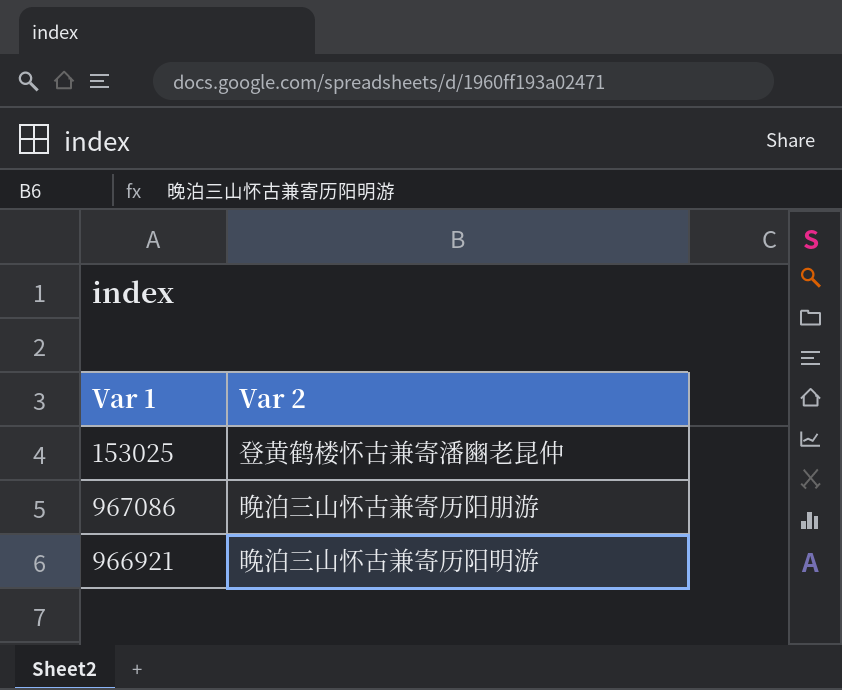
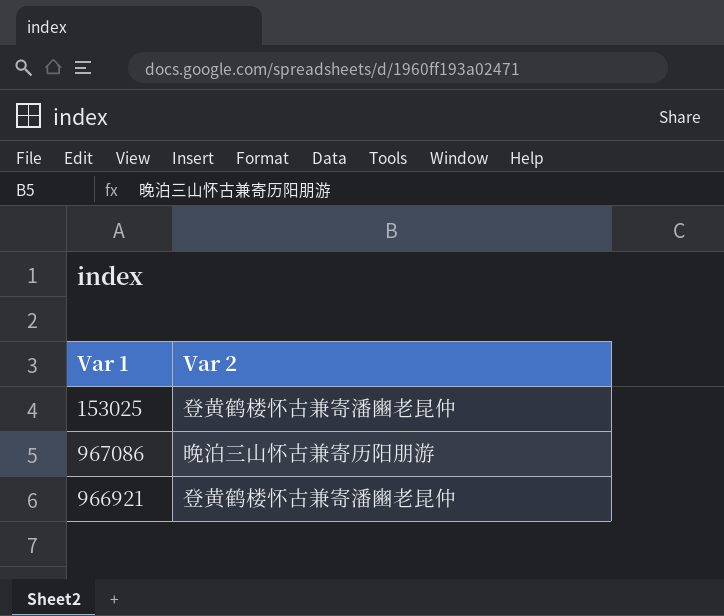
966921 | Var 2: 晚泊三山怀古兼寄历阳明游 -> 登黄鹤楼怀古兼寄潘豳老昆仲

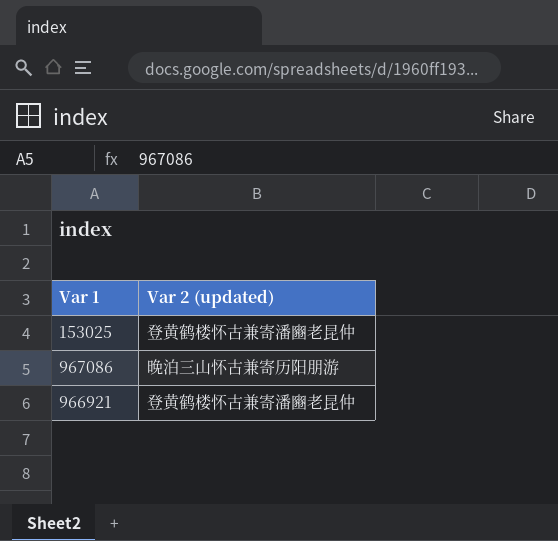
column name: Var 2 -> Var 2 (updated)

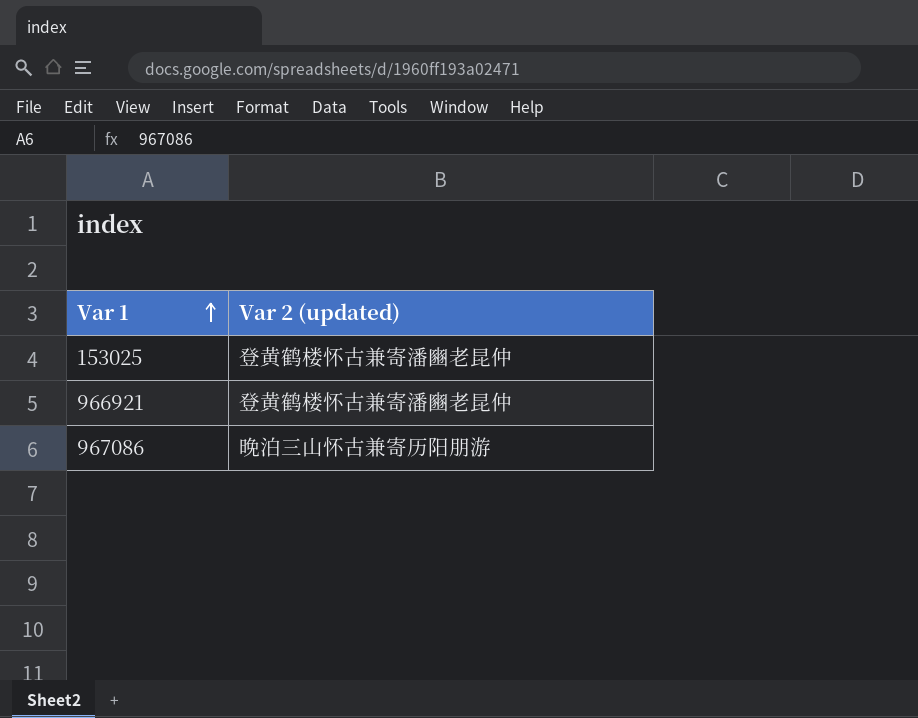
row order: none -> Var 1 ascending

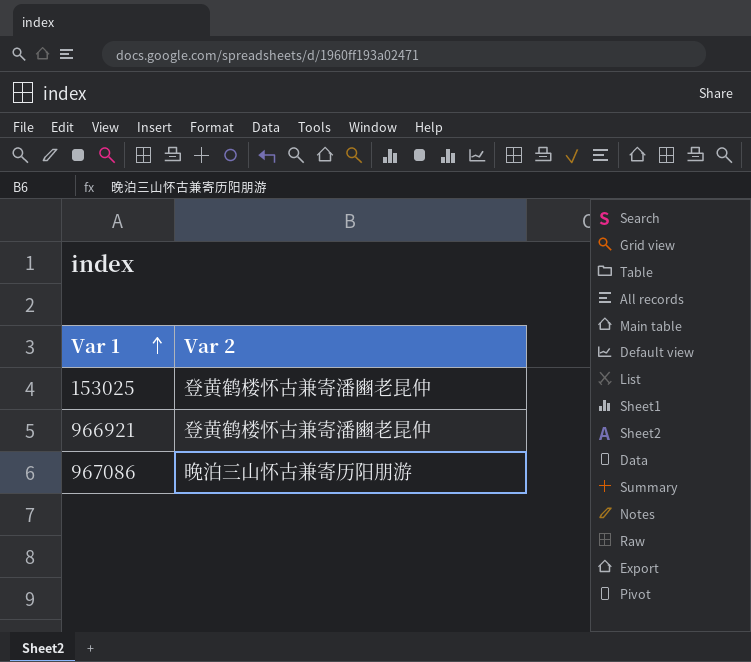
column name: Var 2 (updated) -> Var 2

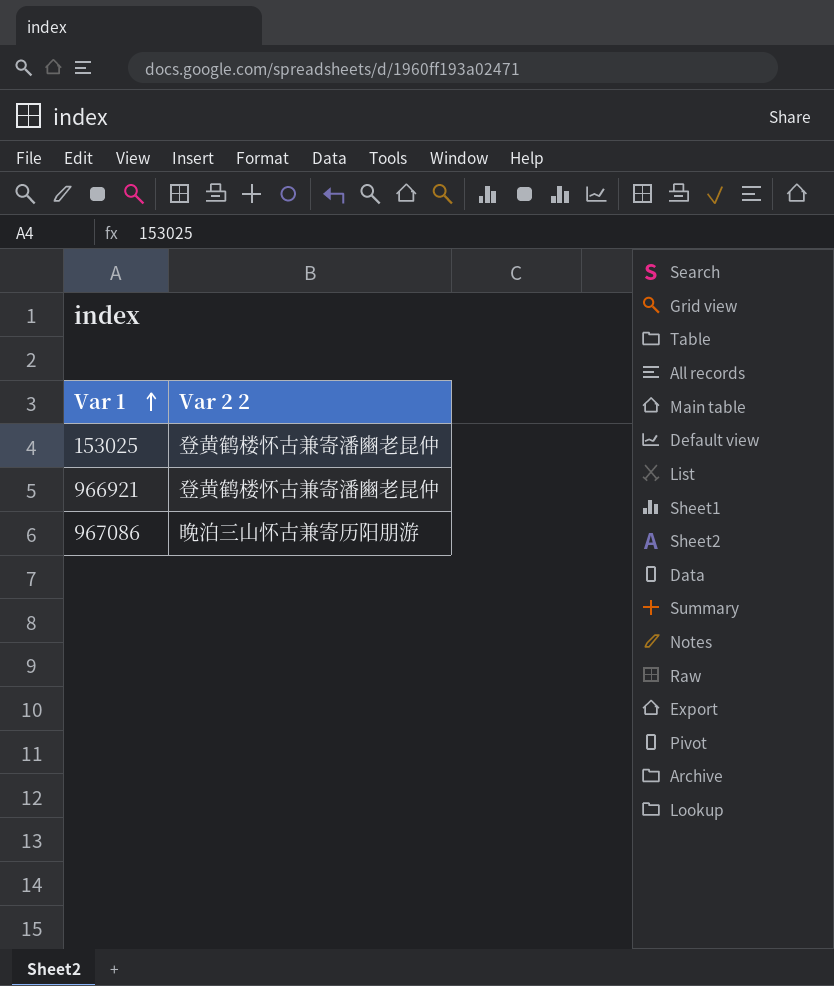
column name: Var 2 -> Var 2 2

